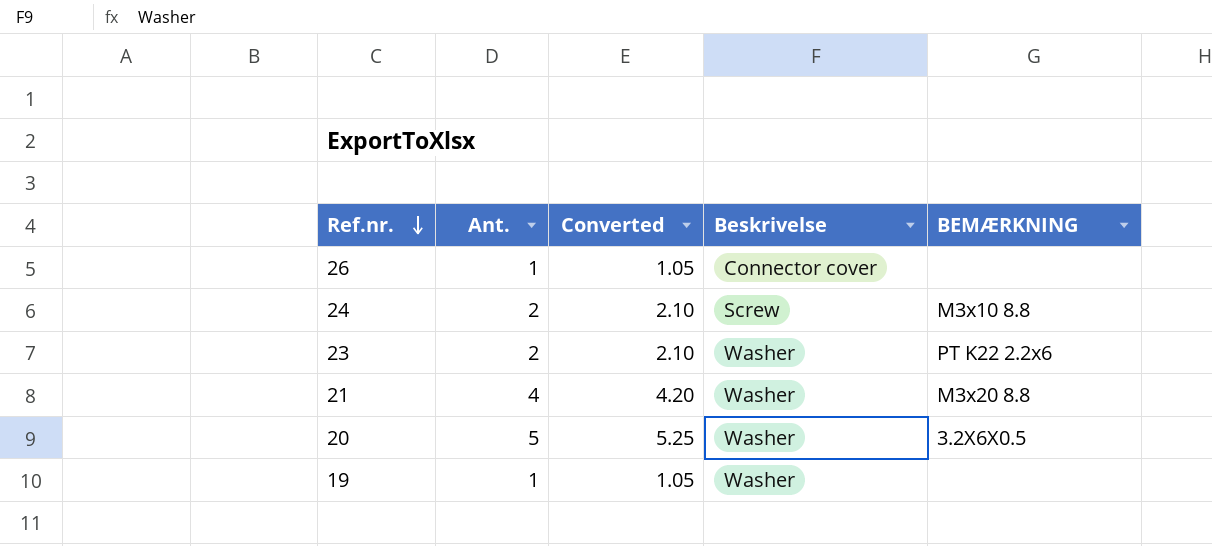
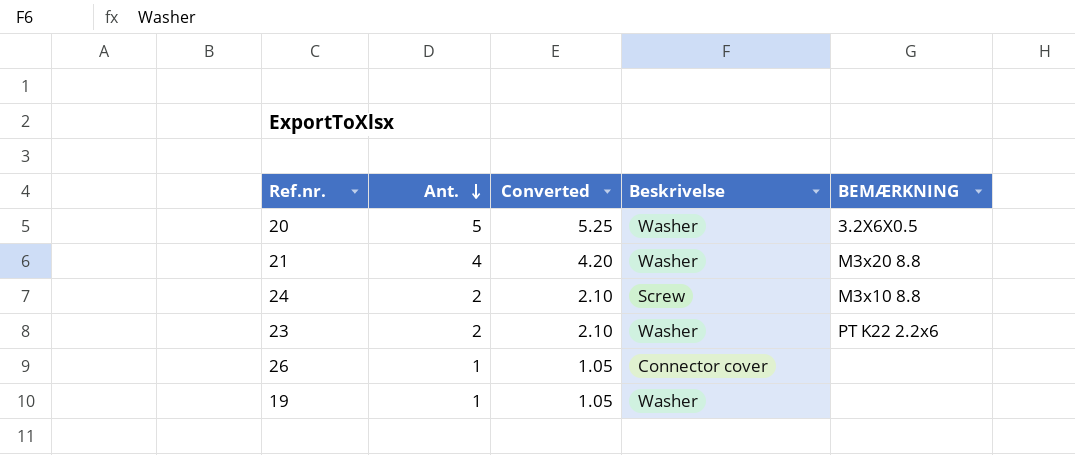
row order: Ref.nr. descending -> Ant. descending

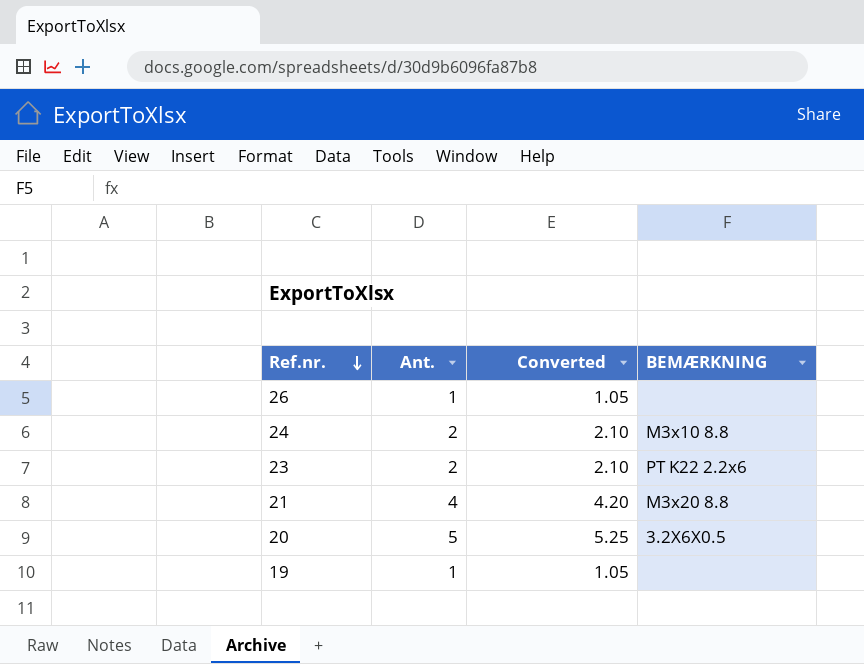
row order: Ant. descending -> Ref.nr. descending
column Beskrivelse | position: 4 -> none

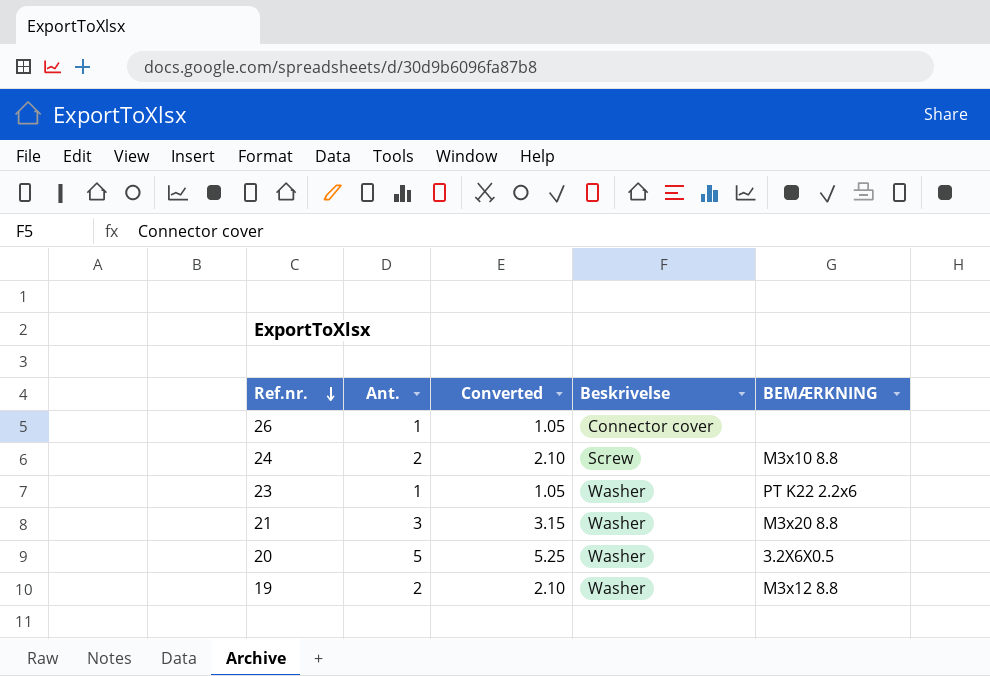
column Beskrivelse | position: none -> 4
23 | Ant.: 2 -> 1
23 | Converted: 2.10 -> 1.05
21 | Ant.: 4 -> 3
21 | Converted: 4.20 -> 3.15
19 | Ant.: 1 -> 2
19 | Converted: 1.05 -> 2.10
19 | BEMÆRKNING: none -> M3x12 8.8

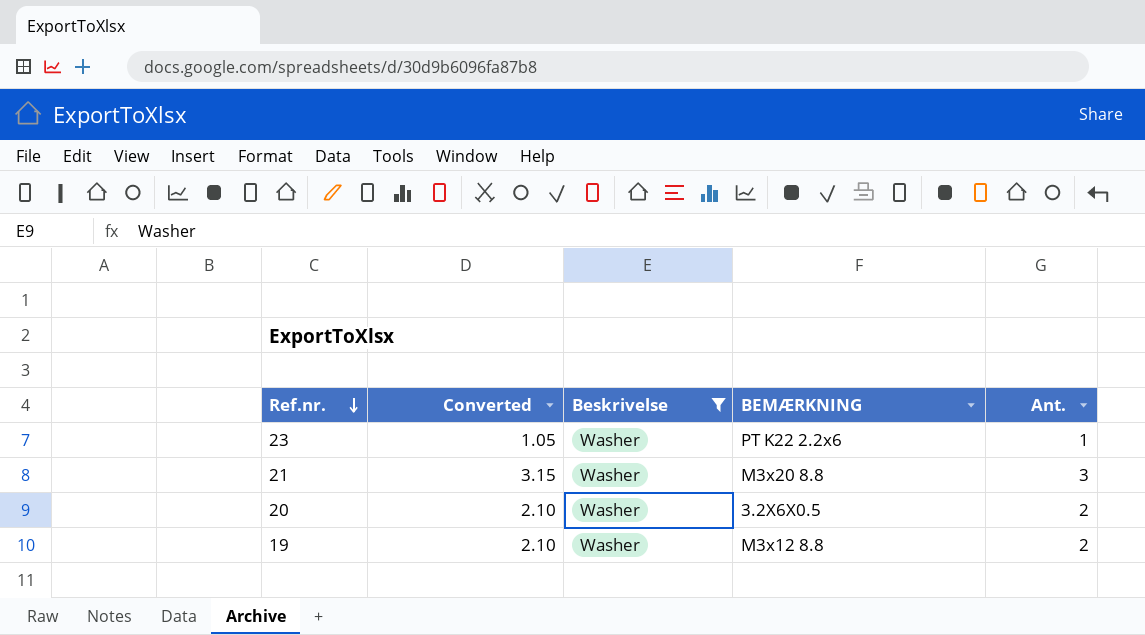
filter: none -> Beskrivelse = Washer
column Ant. | position: 2 -> 5
20 | Converted: 5.25 -> 2.10
20 | Ant.: 5 -> 2

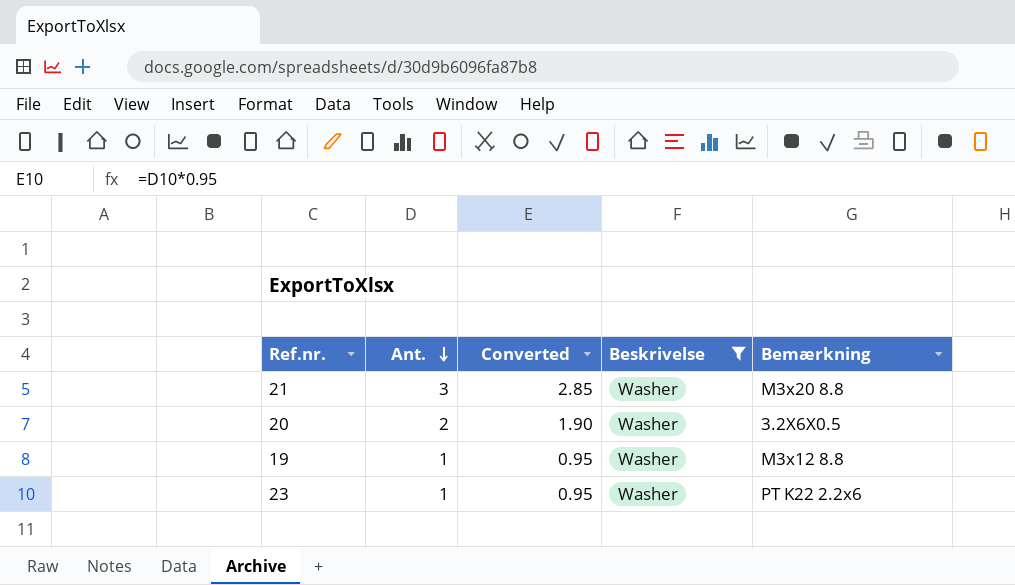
row order: Ref.nr. descending -> Ant. descending
column Ant. | position: 5 -> 2
column Converted | formula: [Ant.] * 1.05 -> [Ant.] * 0.95
column name: BEMÆRKNING -> Bemærkning
19 | Ant.: 2 -> 1

